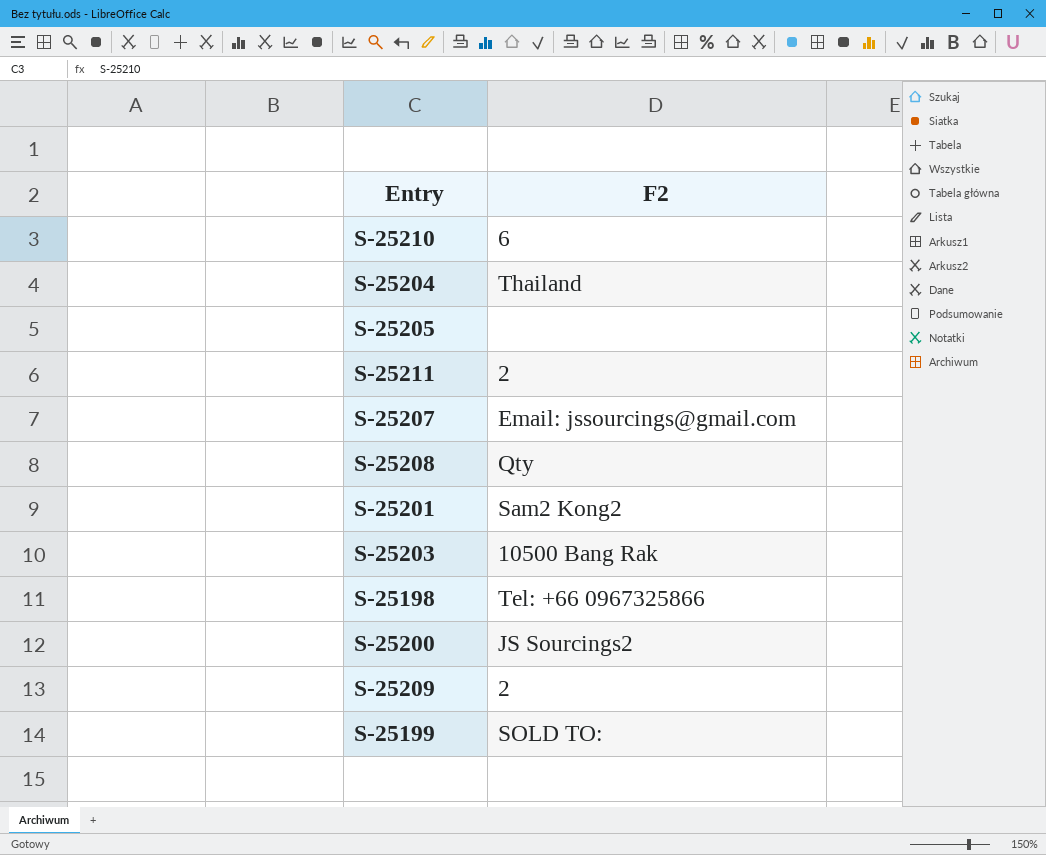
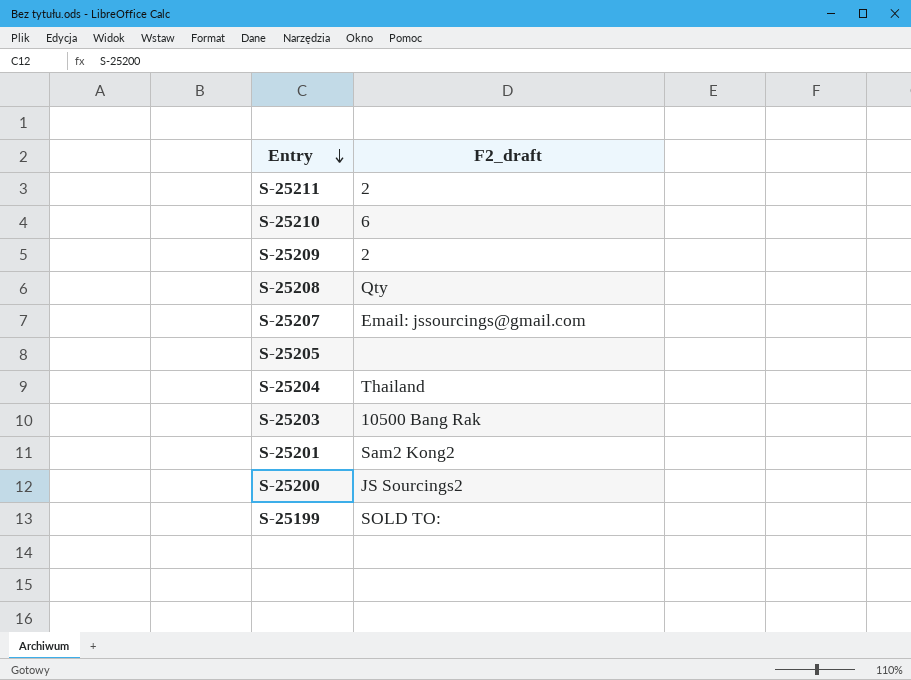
row order: none -> Entry descending
column name: F2 -> F2_draft
row S-25198: Tel: +66 0967325866 -> none

